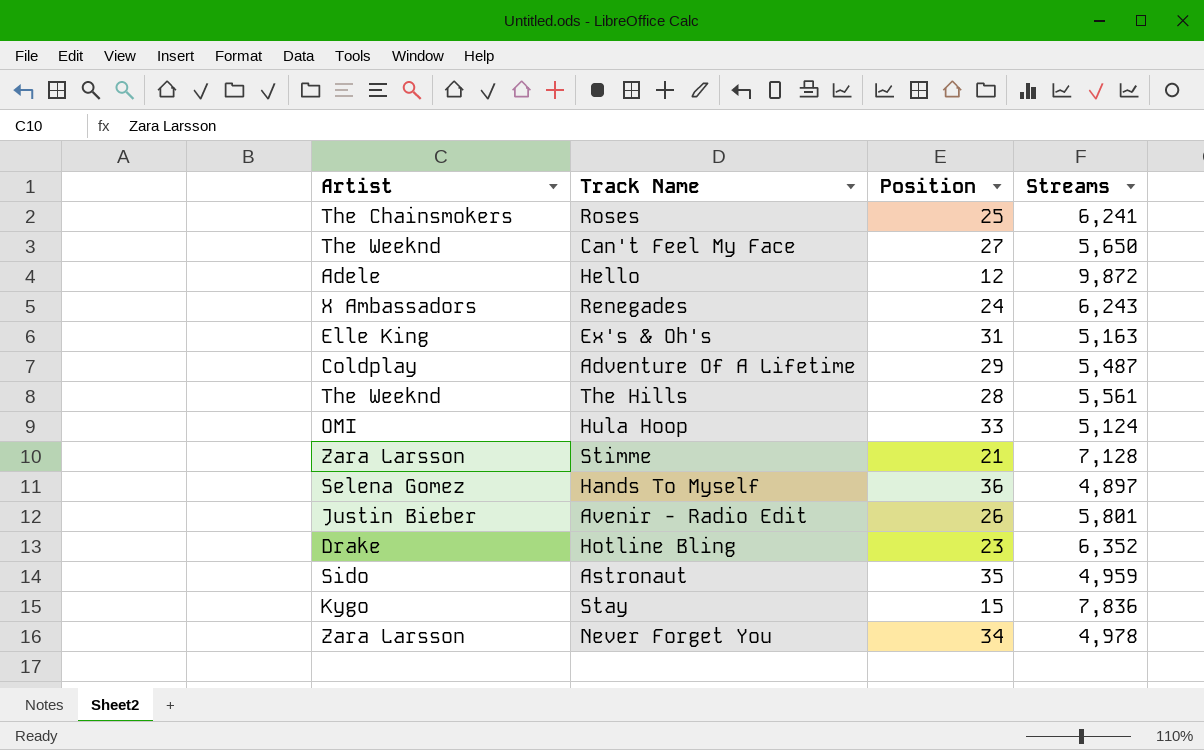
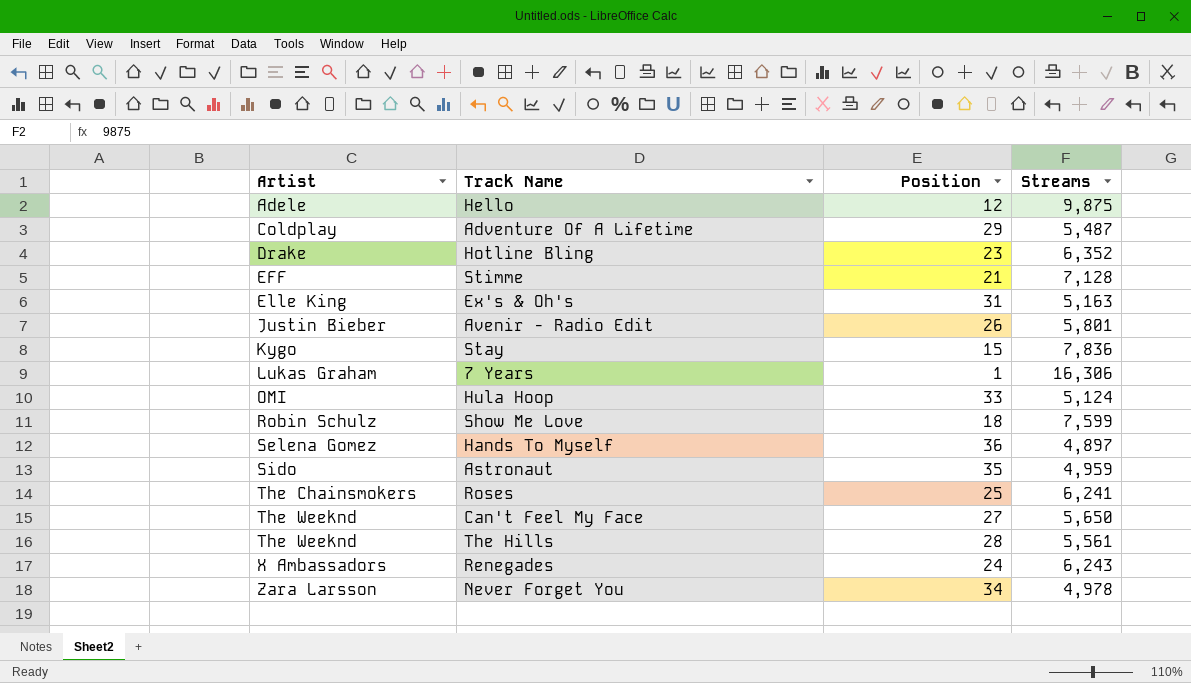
row order: none -> Artist ascending
Hello | Streams: 9,872 -> 9,875
Stimme | Artist: Zara Larsson -> EFF
row 7 Years: none -> Lukas Graham | 1 | 16,306
row Show Me Love: none -> Robin Schulz | 18 | 7,599

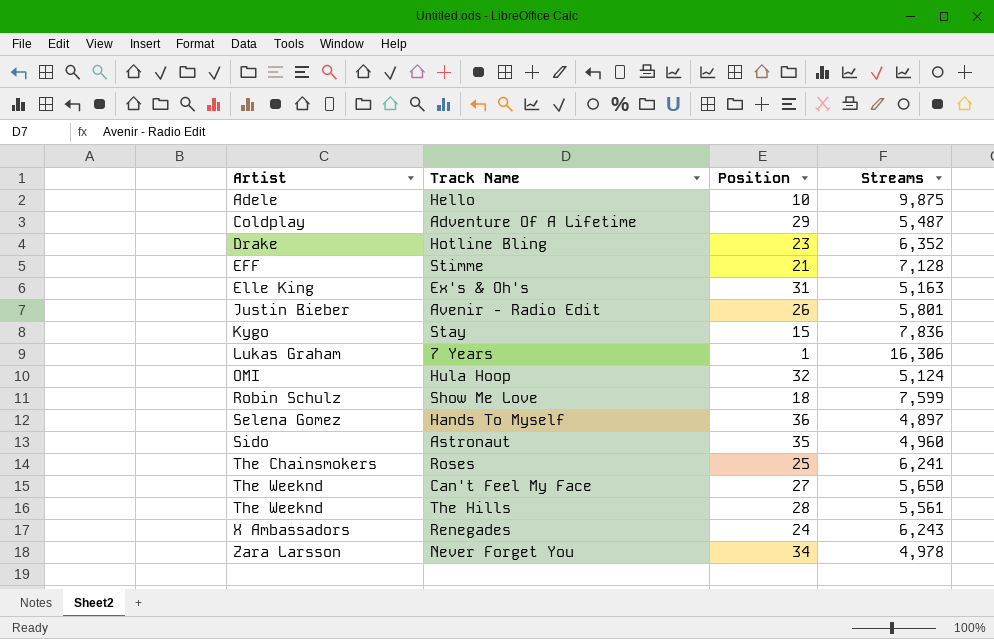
Hello | Position: 12 -> 10
Hula Hoop | Position: 33 -> 32
Astronaut | Streams: 4,959 -> 4,960

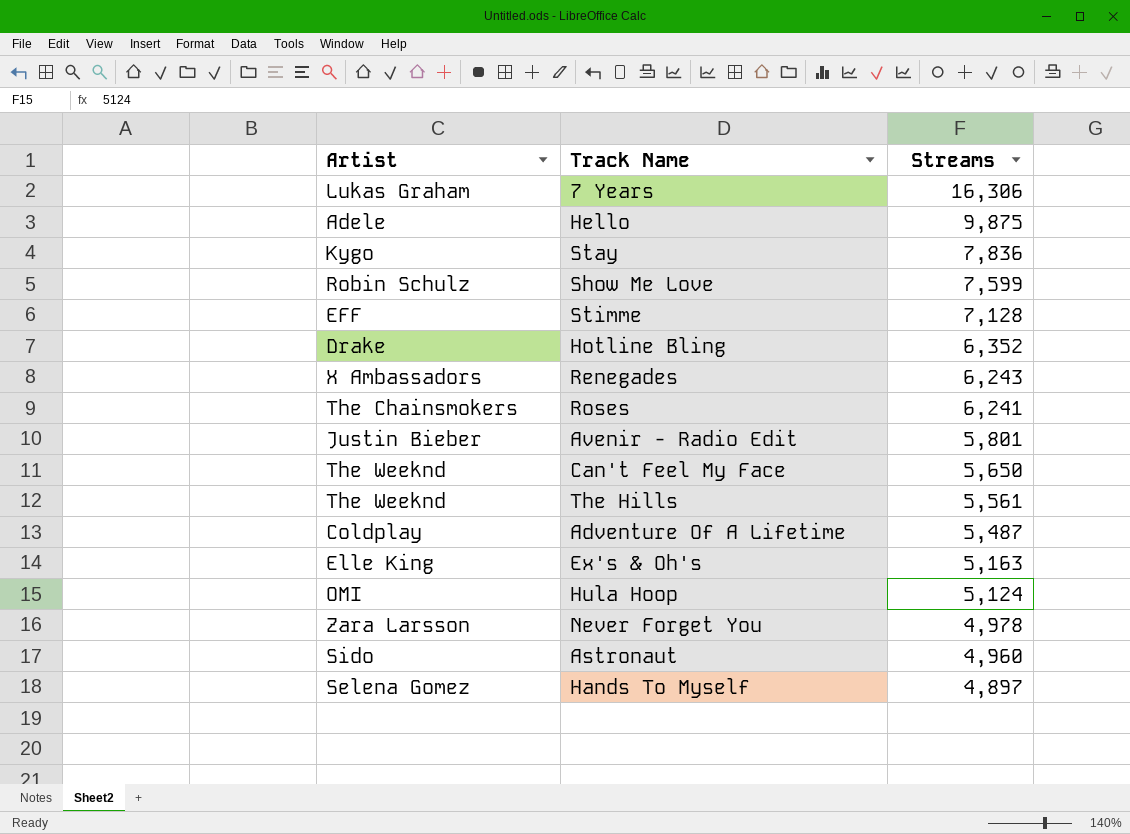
row order: Artist ascending -> Streams descending
column Position | position: 3 -> none

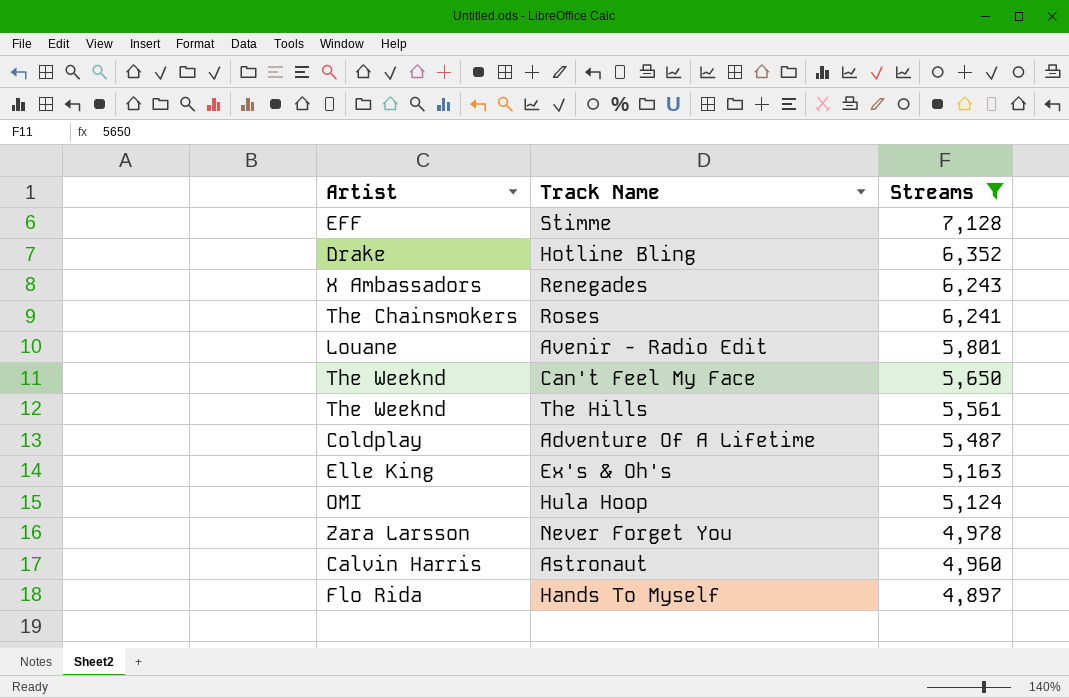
filter: none -> Streams <= 7,128
Avenir - Radio Edit | Artist: Justin Bieber -> Louane
Astronaut | Artist: Sido -> Calvin Harris
Hands To Myself | Artist: Selena Gomez -> Flo Rida

